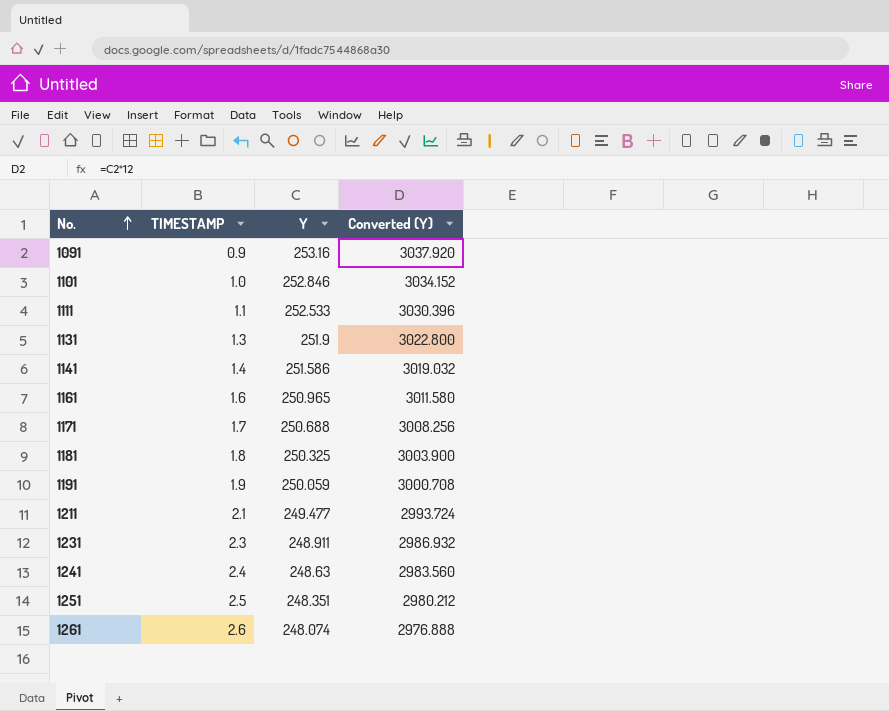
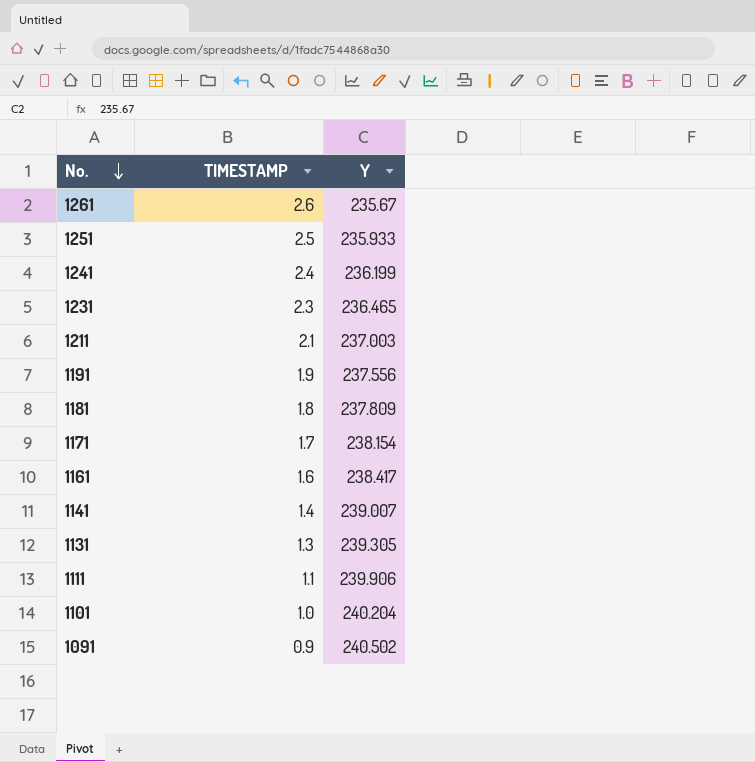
row order: No. ascending -> No. descending
column Converted (Y) | formula: [Y] * 12 -> none
1261 | Y: 248.074 -> 235.67
1251 | Y: 248.351 -> 235.933
1241 | Y: 248.63 -> 236.199
1231 | Y: 248.911 -> 236.465
1211 | Y: 249.477 -> 237.003
1191 | Y: 250.059 -> 237.556
1181 | Y: 250.325 -> 237.809
1171 | Y: 250.688 -> 238.154
1161 | Y: 250.965 -> 238.417
1141 | Y: 251.586 -> 239.007
1131 | Y: 251.9 -> 239.305
1111 | Y: 252.533 -> 239.906
1101 | Y: 252.846 -> 240.204
1091 | Y: 253.16 -> 240.502

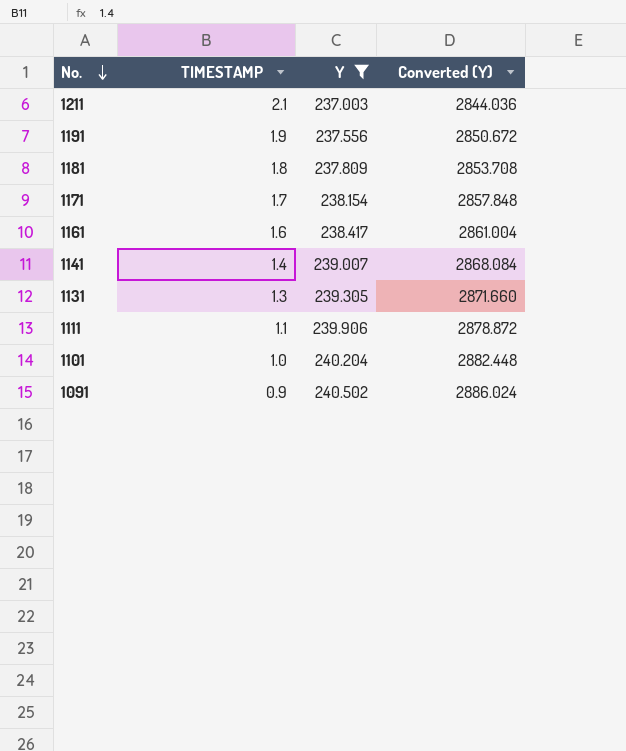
filter: none -> Y >= 237.003
column Converted (Y) | formula: none -> [Y] * 12

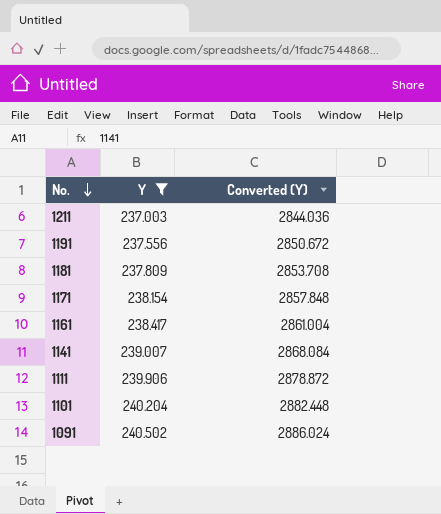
column TIMESTAMP | position: 2 -> none
row 1131: 1.3 | 239.305 | 2871.660 -> none

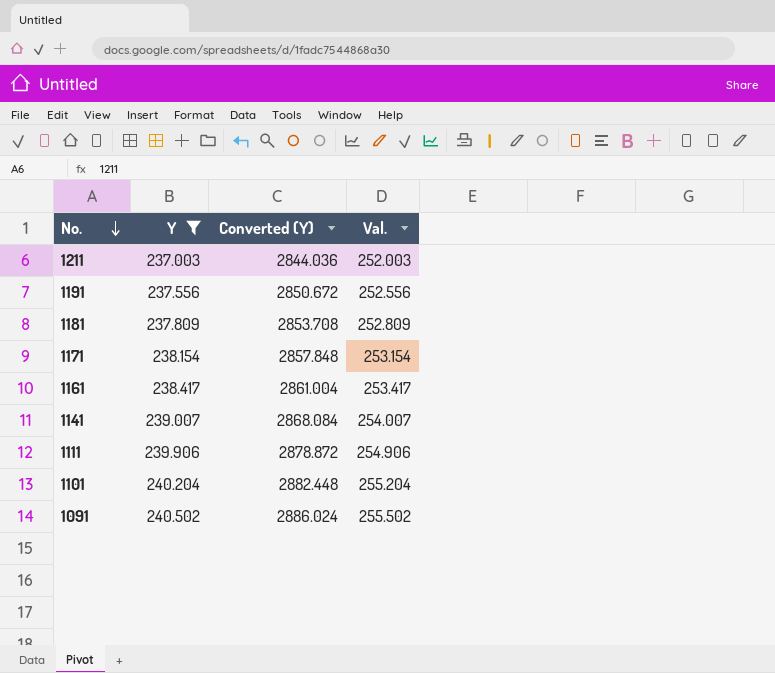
column Val. | formula: none -> [Y] + 15

